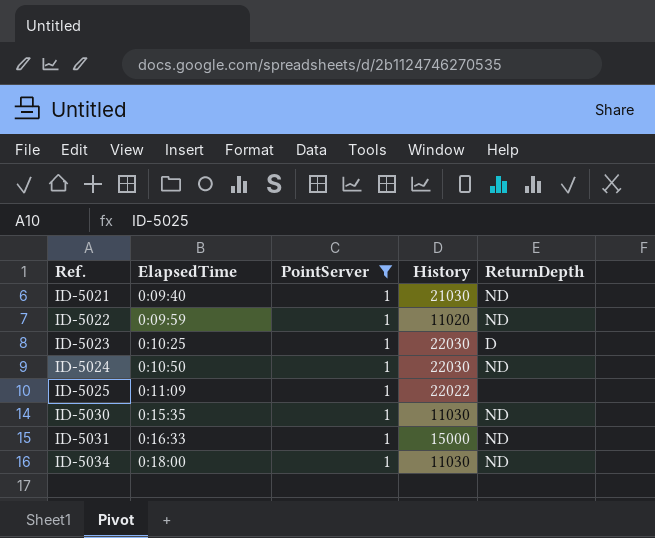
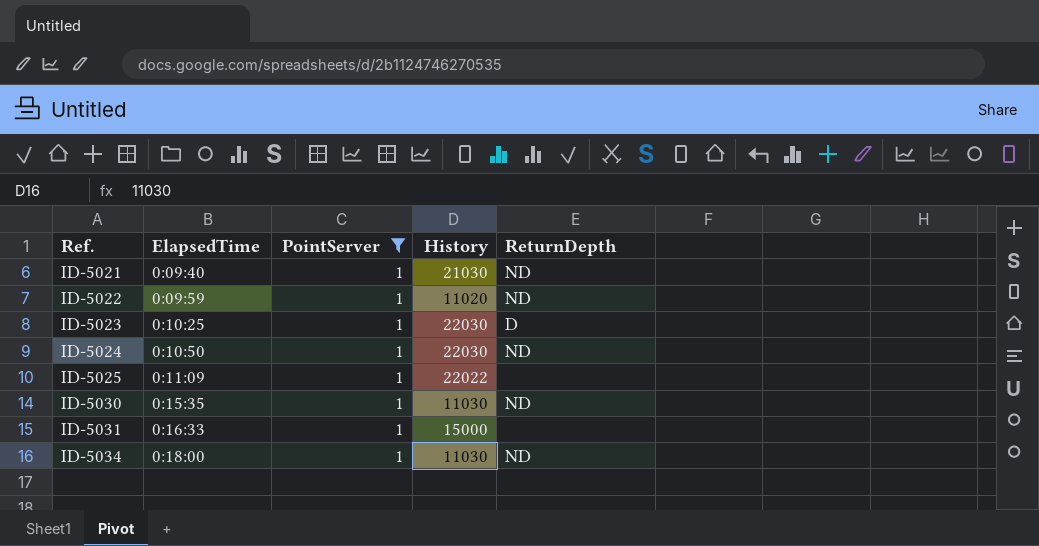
ID-5031 | ReturnDepth: ND -> none

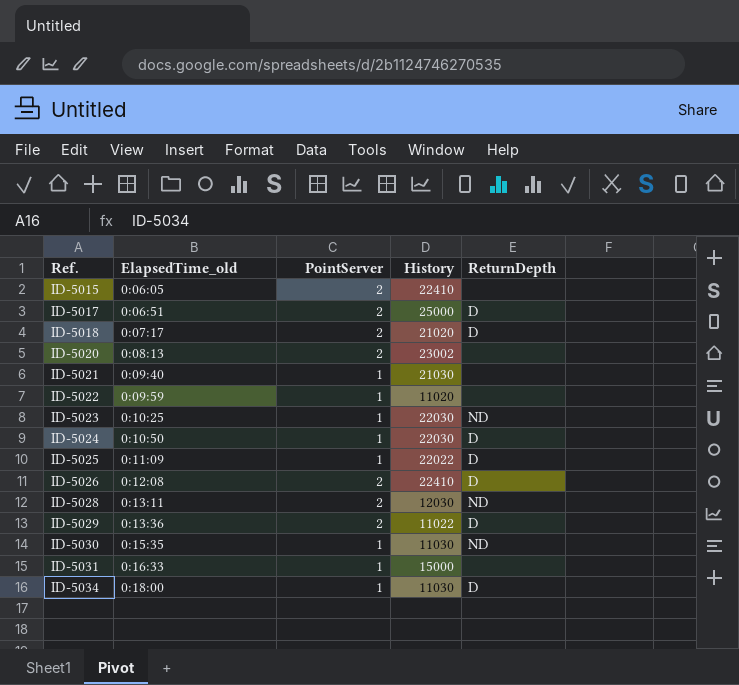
filter: PointServer = 1 -> none
column name: ElapsedTime -> ElapsedTime_old
ID-5021 | ReturnDepth: ND -> none
ID-5022 | ReturnDepth: ND -> none
ID-5023 | ReturnDepth: D -> ND
ID-5024 | ReturnDepth: ND -> D
ID-5025 | ReturnDepth: none -> D
ID-5034 | ReturnDepth: ND -> D

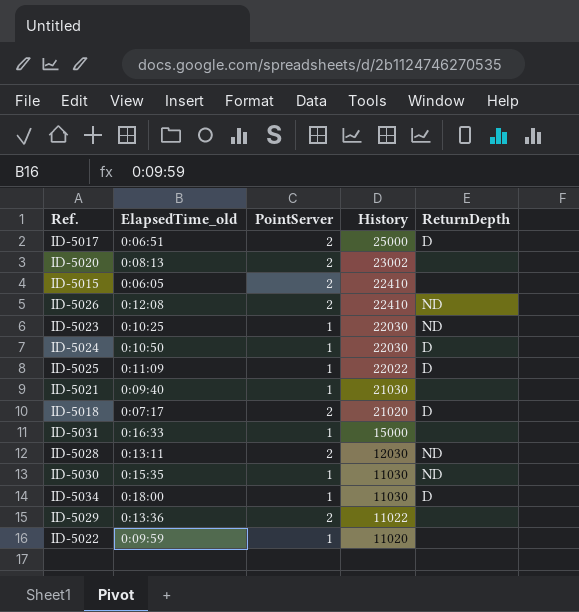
row order: Ref. ascending -> History descending
ID-5026 | ReturnDepth: D -> ND
ID-5029 | ReturnDepth: D -> none

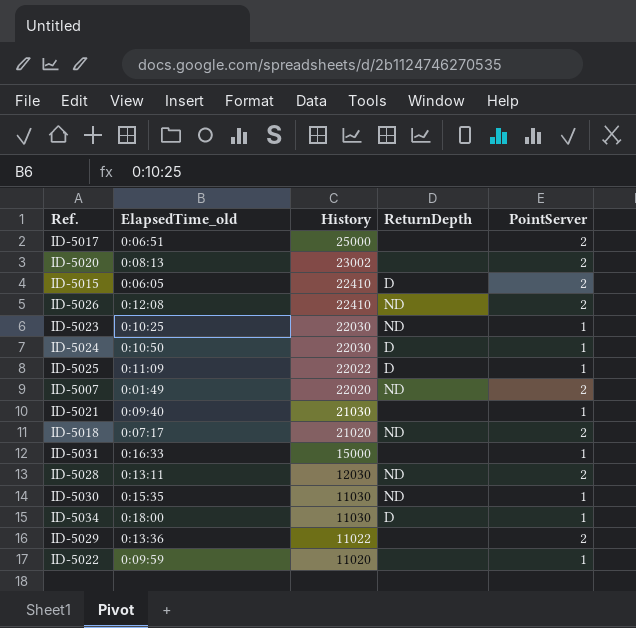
column PointServer | position: 3 -> 5
ID-5017 | ReturnDepth: D -> none
ID-5015 | ReturnDepth: none -> D
row ID-5007: none -> 0:01:49 | 22020 | ND | 2
ID-5018 | ReturnDepth: D -> ND

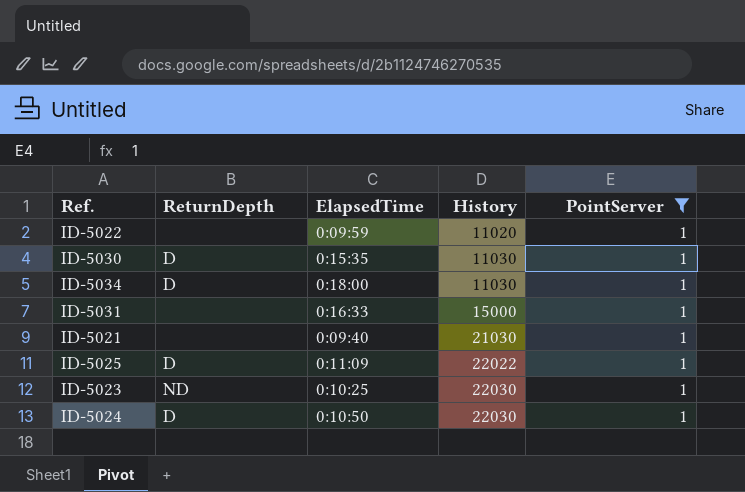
filter: none -> PointServer = 1
row order: History descending -> History ascending
column ReturnDepth | position: 4 -> 2
column name: ElapsedTime_old -> ElapsedTime
ID-5030 | ReturnDepth: ND -> D

